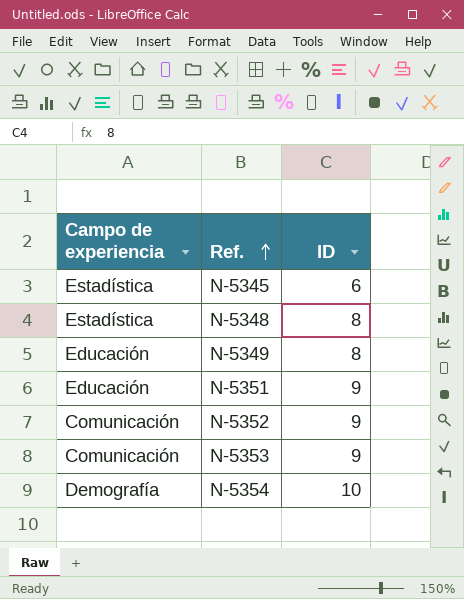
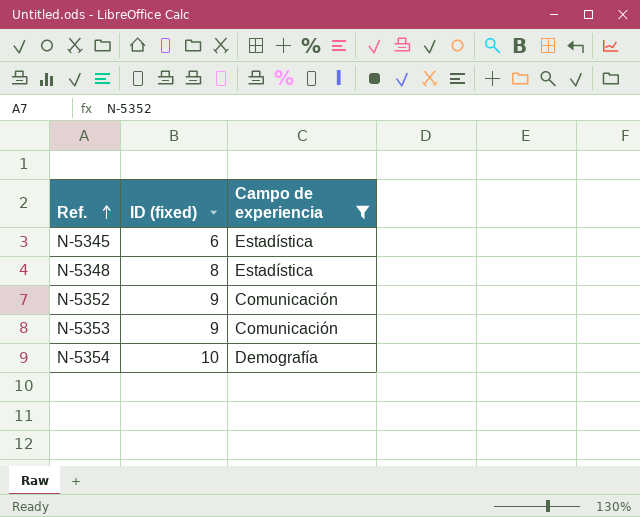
filter: none -> Campo de experiencia != Educación
column name: ID -> ID (fixed)
column Campo de experiencia | position: 1 -> 3

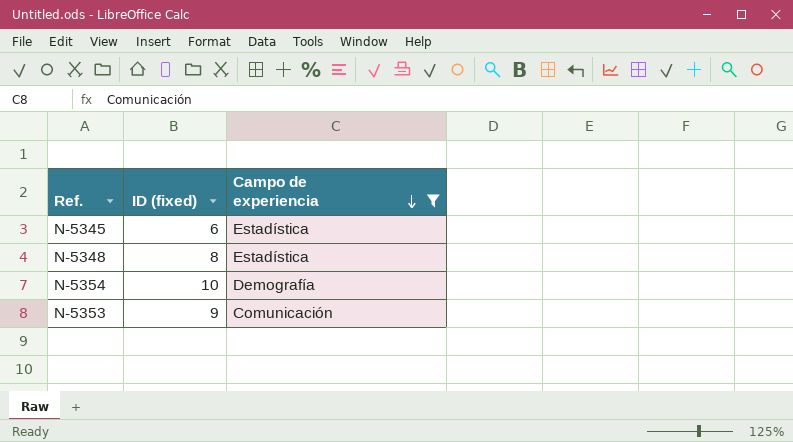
row order: Ref. ascending -> Campo de experiencia descending
row N-5352: 9 | Comunicación -> none

